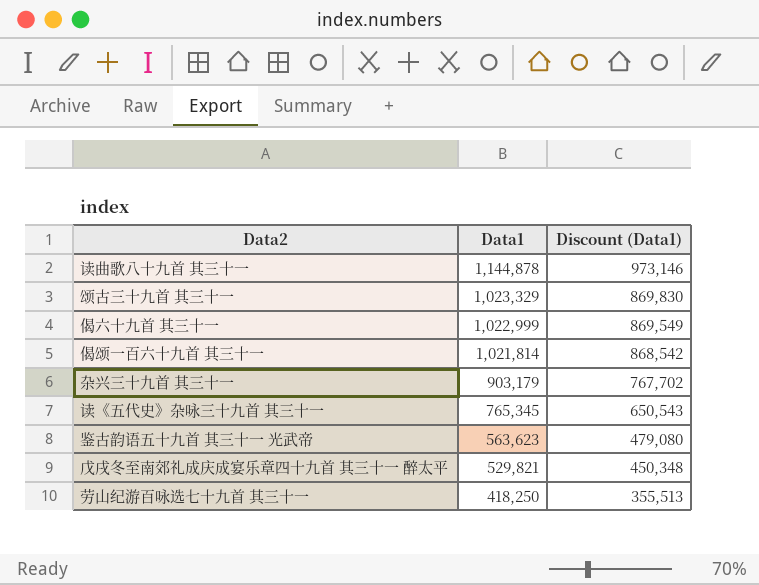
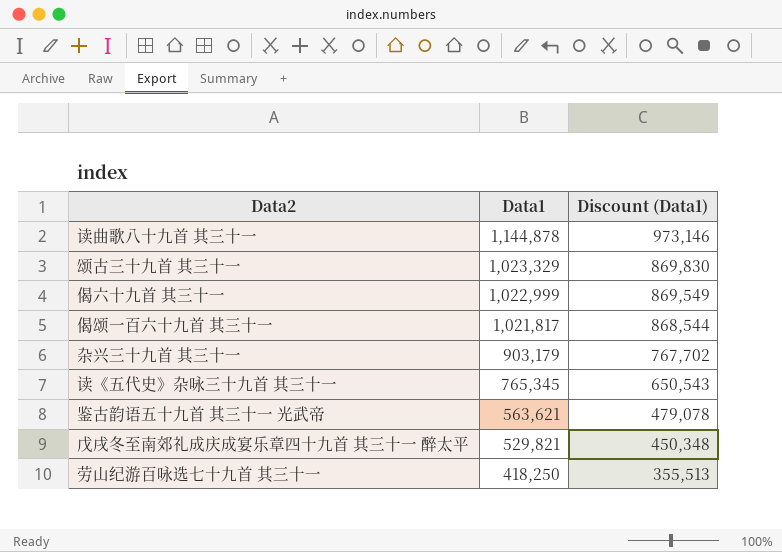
偈颂一百六十九首 其三十一 | Data1: 1,021,814 -> 1,021,817
偈颂一百六十九首 其三十一 | Discount (Data1): 868,542 -> 868,544
鉴古韵语五十九首 其三十一 光武帝 | Data1: 563,623 -> 563,621
鉴古韵语五十九首 其三十一 光武帝 | Discount (Data1): 479,080 -> 479,078

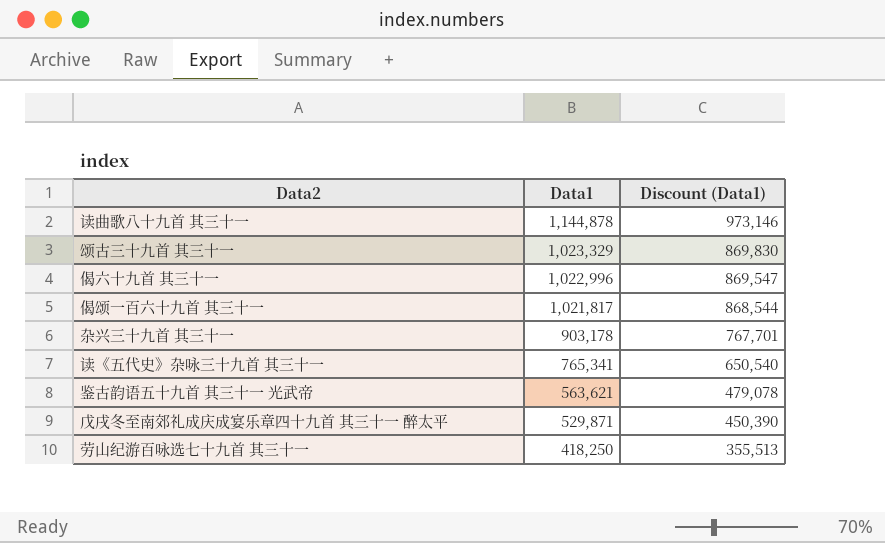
偈六十九首 其三十一 | Data1: 1,022,999 -> 1,022,996
偈六十九首 其三十一 | Discount (Data1): 869,549 -> 869,547
杂兴三十九首 其三十一 | Data1: 903,179 -> 903,178
杂兴三十九首 其三十一 | Discount (Data1): 767,702 -> 767,701
读《五代史》杂咏三十九首 其三十一 | Data1: 765,345 -> 765,341
读《五代史》杂咏三十九首 其三十一 | Discount (Data1): 650,543 -> 650,540
戊戌冬至南郊礼成庆成宴乐章四十九首 其三十一 醉太平 | Data1: 529,821 -> 529,871
戊戌冬至南郊礼成庆成宴乐章四十九首 其三十一 醉太平 | Discount (Data1): 450,348 -> 450,390

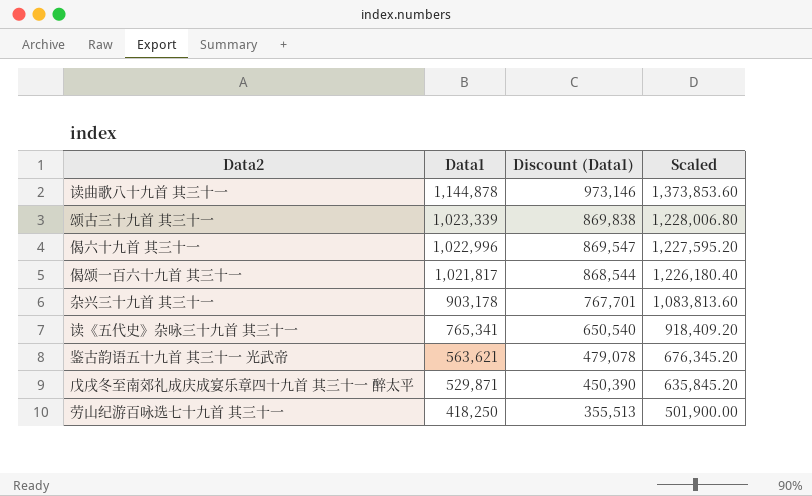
column Scaled | formula: none -> [Data1] * 1.2
颂古三十九首 其三十一 | Data1: 1,023,329 -> 1,023,339
颂古三十九首 其三十一 | Discount (Data1): 869,830 -> 869,838

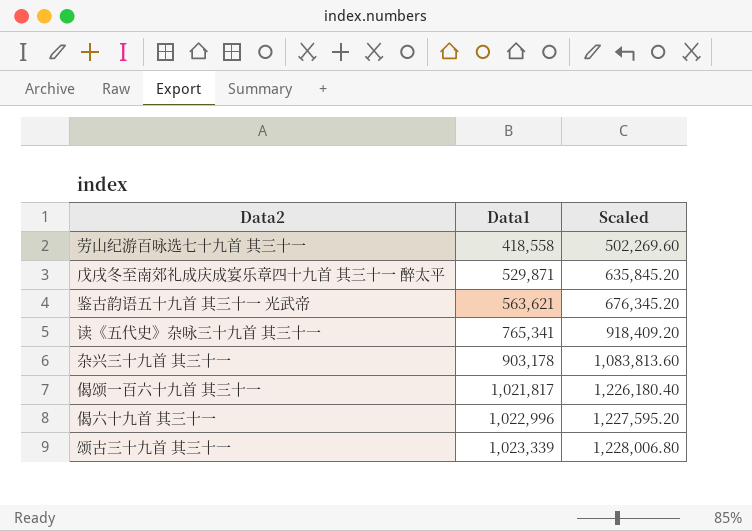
row order: Data1 descending -> Data1 ascending
column Discount (Data1) | formula: [Data1] * 0.85 -> none
row 读曲歌八十九首 其三十一: 1,144,878 | 973,146 | 1,373,853.60 -> none
劳山纪游百咏选七十九首 其三十一 | Data1: 418,250 -> 418,558
劳山纪游百咏选七十九首 其三十一 | Scaled: 501,900.00 -> 502,269.60

